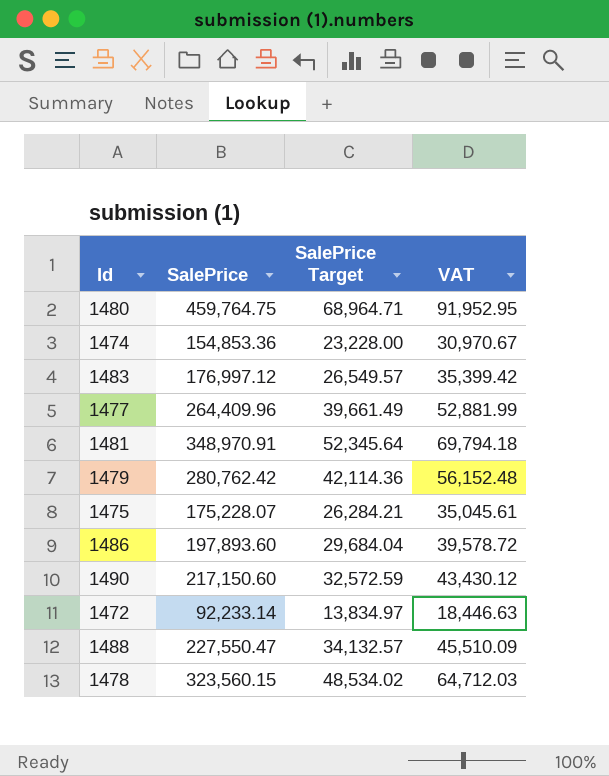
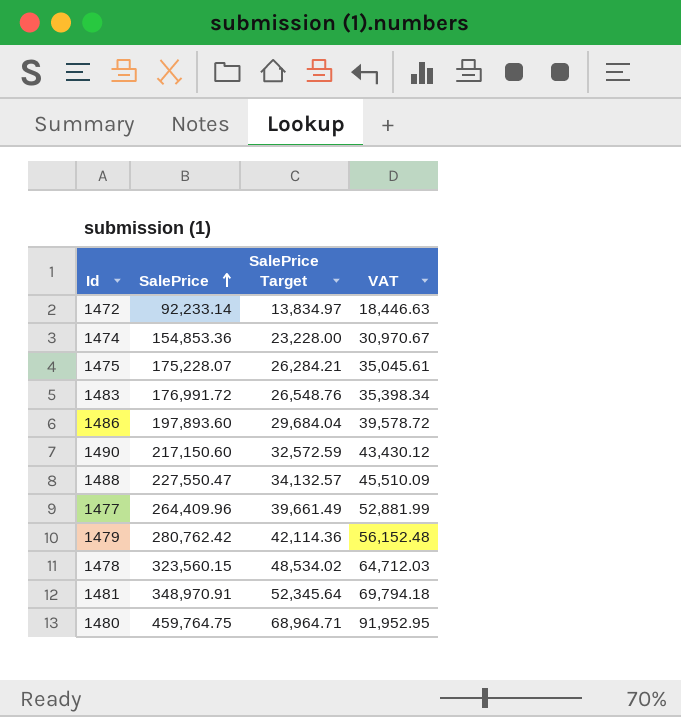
row order: none -> SalePrice ascending
1483 | SalePrice: 176,997.12 -> 176,991.72
1483 | SalePrice Target: 26,549.57 -> 26,548.76
1483 | VAT: 35,399.42 -> 35,398.34

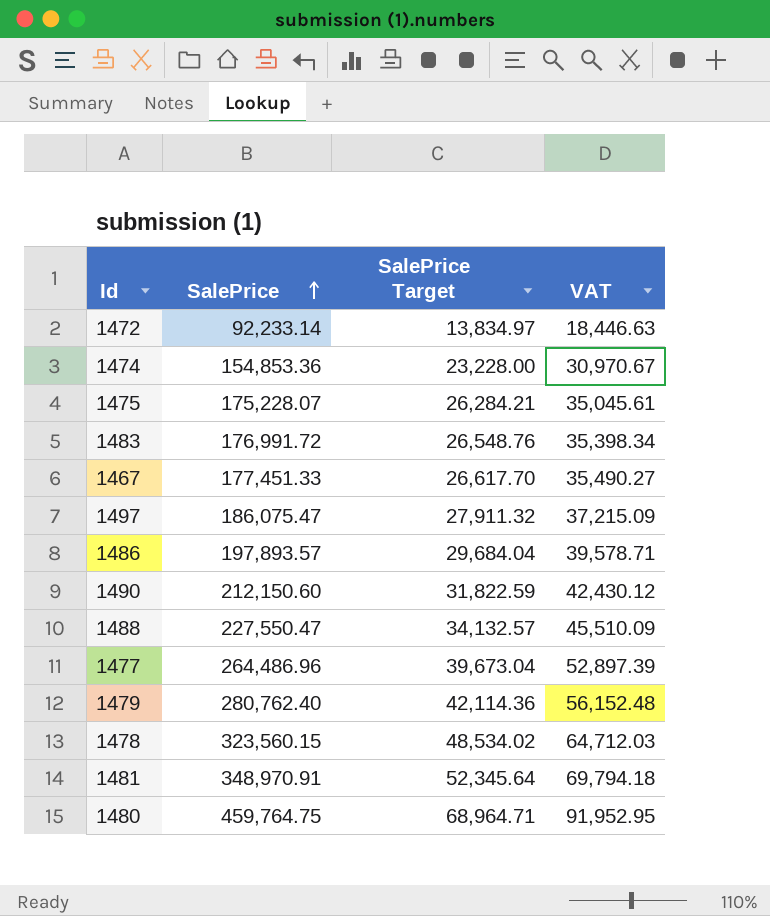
row 1467: none -> 177,451.33 | 26,617.70 | 35,490.27
row 1497: none -> 186,075.47 | 27,911.32 | 37,215.09
1486 | SalePrice: 197,893.60 -> 197,893.57
1486 | VAT: 39,578.72 -> 39,578.71
1490 | SalePrice: 217,150.60 -> 212,150.60
1490 | SalePrice Target: 32,572.59 -> 31,822.59
1490 | VAT: 43,430.12 -> 42,430.12
1477 | SalePrice: 264,409.96 -> 264,486.96
1477 | SalePrice Target: 39,661.49 -> 39,673.04
1477 | VAT: 52,881.99 -> 52,897.39
1479 | SalePrice: 280,762.42 -> 280,762.40

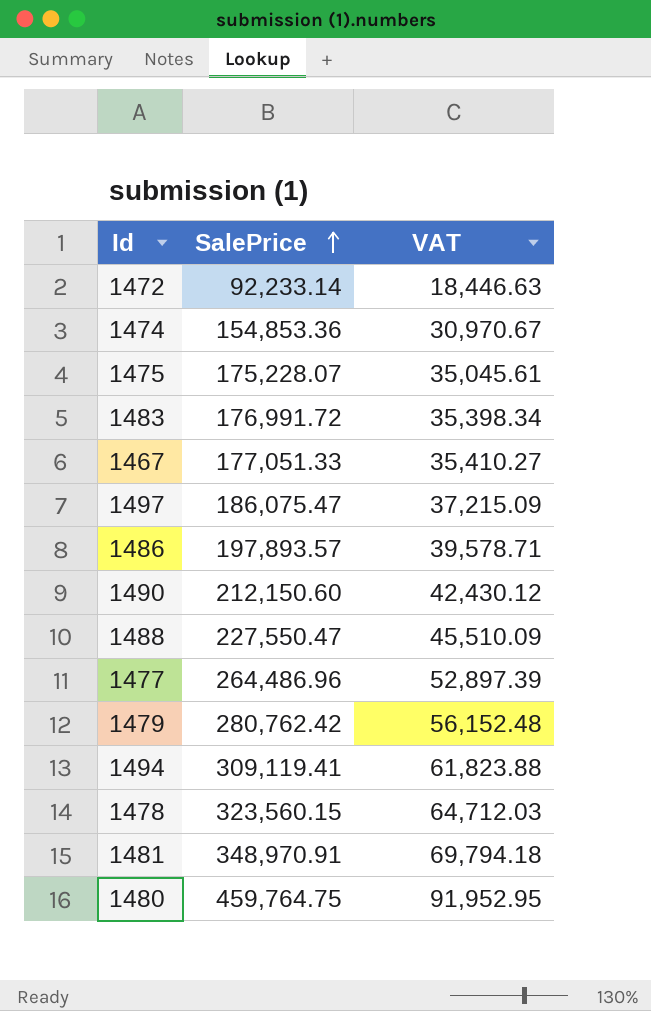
column SalePrice Target | formula: [SalePrice] * 0.15 -> none
1467 | SalePrice: 177,451.33 -> 177,051.33
1467 | VAT: 35,490.27 -> 35,410.27
1479 | SalePrice: 280,762.40 -> 280,762.42
row 1494: none -> 309,119.41 | 61,823.88

